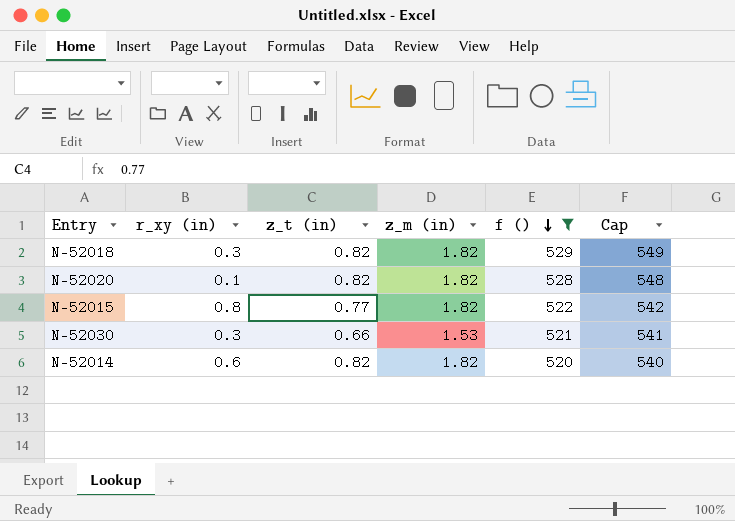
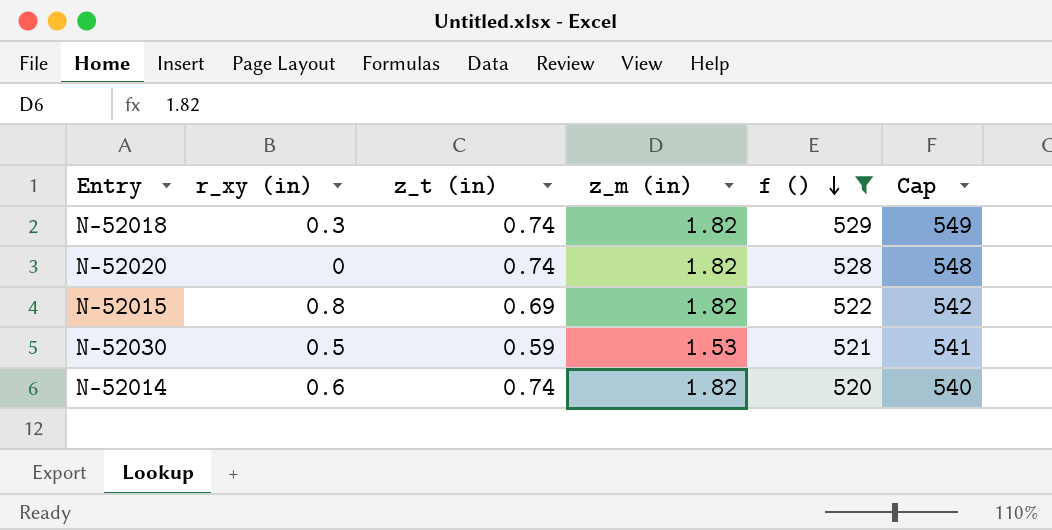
N-52018 | z_t (in): 0.82 -> 0.74
N-52020 | r_xy (in): 0.1 -> 0
N-52020 | z_t (in): 0.82 -> 0.74
N-52015 | z_t (in): 0.77 -> 0.69
N-52030 | r_xy (in): 0.3 -> 0.5
N-52030 | z_t (in): 0.66 -> 0.59
N-52014 | z_t (in): 0.82 -> 0.74

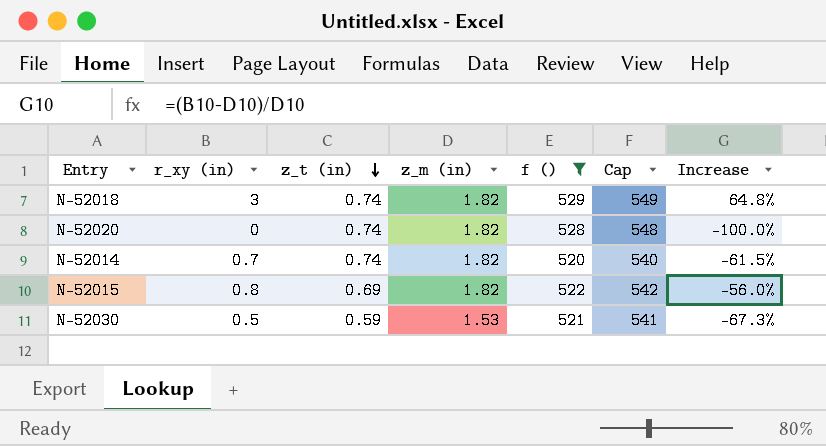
row order: f () descending -> z_t (in) descending
column Increase | formula: none -> ([r_xy (in)] - [z_m (in)]) / [z_m (in)]
N-52018 | r_xy (in): 0.3 -> 3
N-52014 | r_xy (in): 0.6 -> 0.7

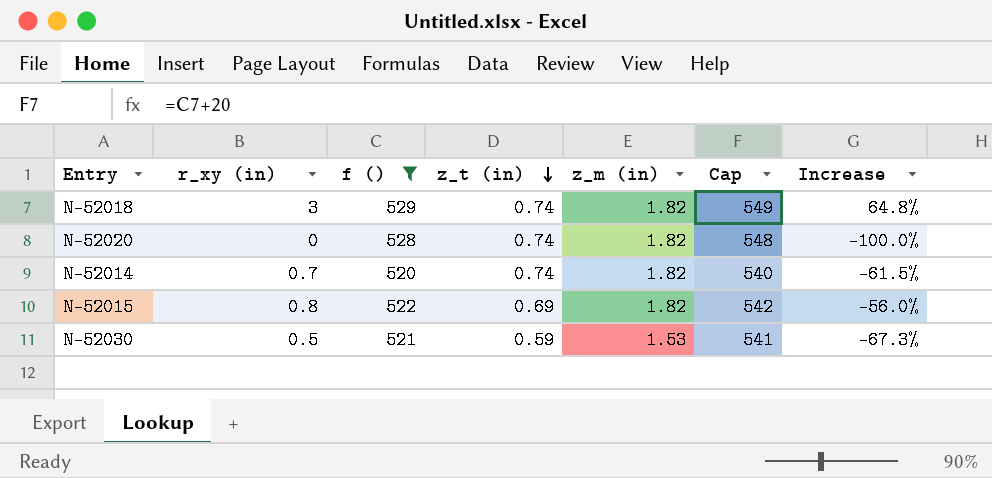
column f () | position: 5 -> 3

